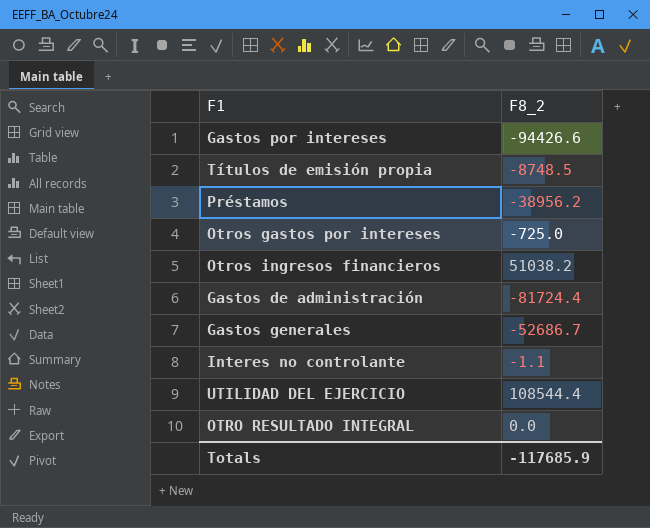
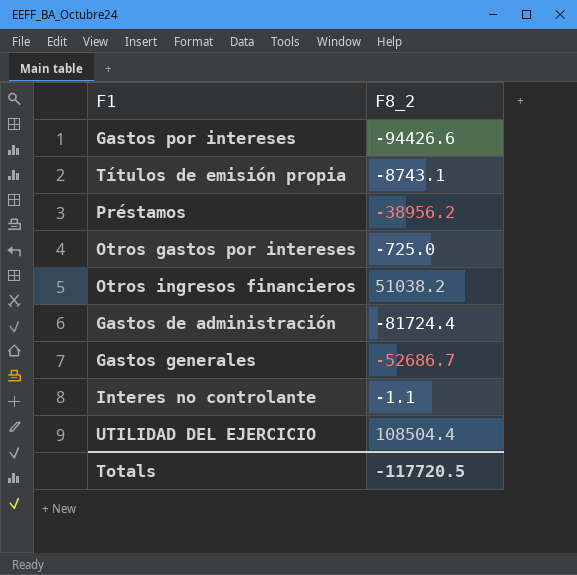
row OTRO RESULTADO INTEGRAL: 0.0 -> none
Títulos de emisión propia | F8_2: -8748.5 -> -8743.1
UTILIDAD DEL EJERCICIO | F8_2: 108544.4 -> 108504.4
Totals | F8_2: -117685.9 -> -117720.5

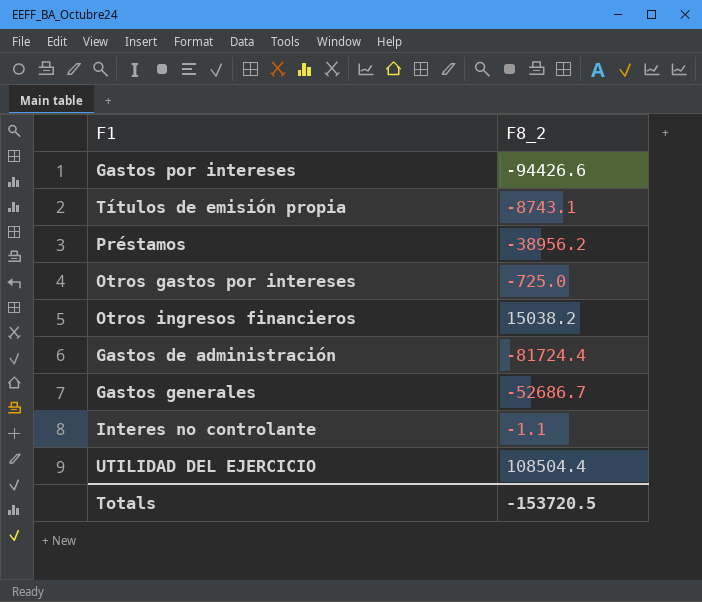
Otros ingresos financieros | F8_2: 51038.2 -> 15038.2
Totals | F8_2: -117720.5 -> -153720.5

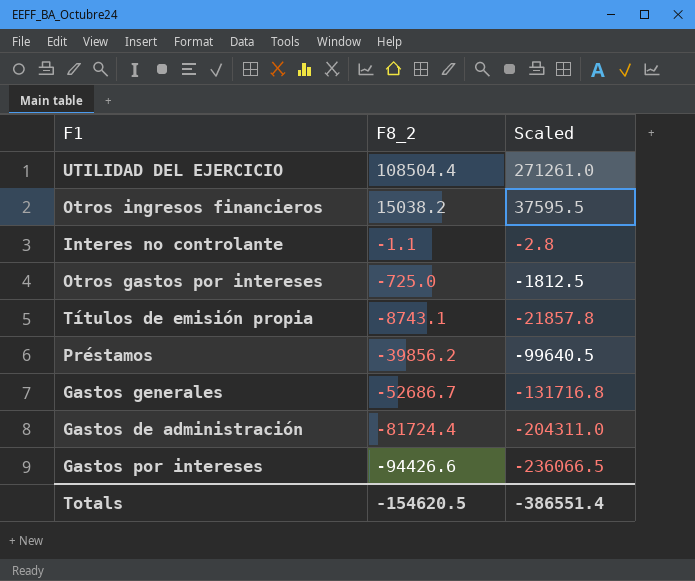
row order: none -> F8_2 descending
column Scaled | formula: none -> [F8_2] * 2.5
Préstamos | F8_2: -38956.2 -> -39856.2
Totals | F8_2: -153720.5 -> -154620.5

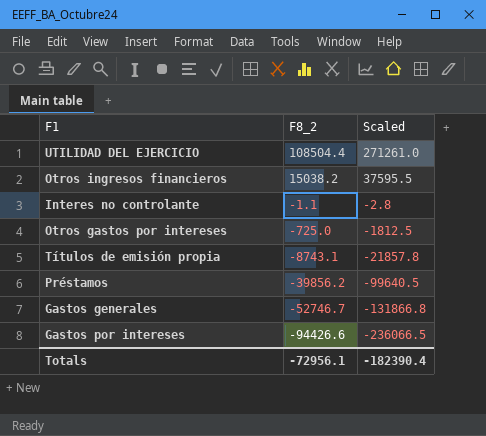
row Gastos de administración: -81724.4 | -204311.0 -> none
Gastos generales | F8_2: -52686.7 -> -52746.7
Gastos generales | Scaled: -131716.8 -> -131866.8
Totals | F8_2: -154620.5 -> -72956.1
Totals | Scaled: -386551.4 -> -182390.4

